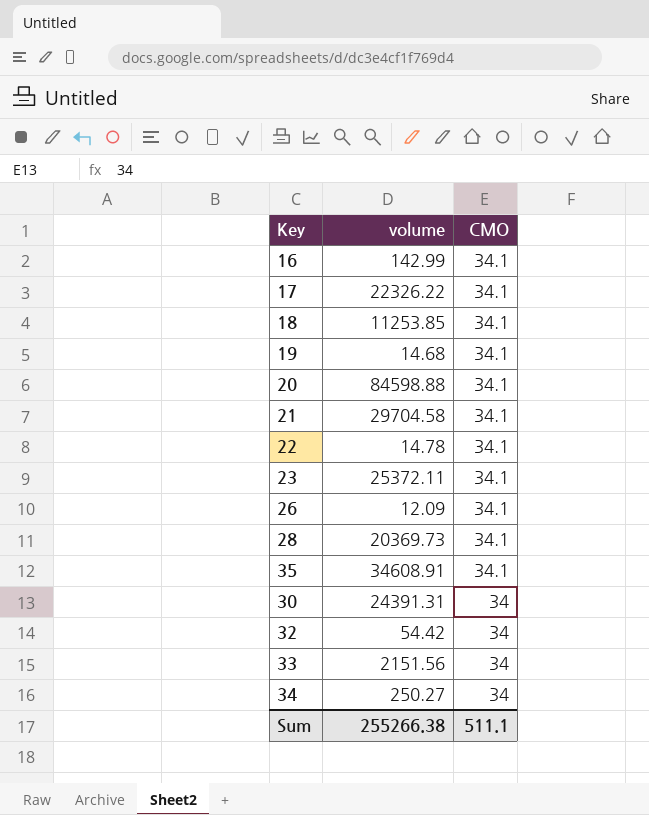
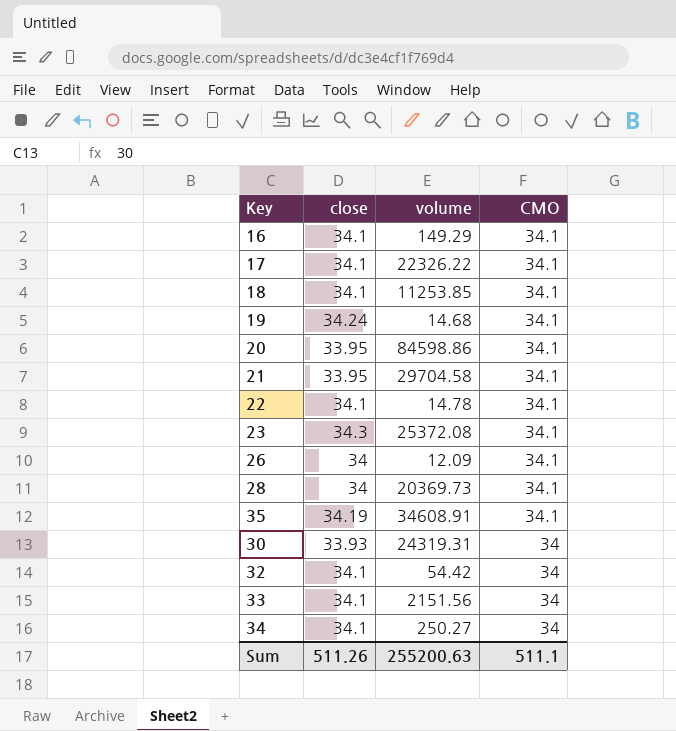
column close | position: none -> 2
16 | volume: 142.99 -> 149.29
20 | volume: 84598.88 -> 84598.86
23 | volume: 25372.11 -> 25372.08
30 | volume: 24391.31 -> 24319.31
Sum | volume: 255266.38 -> 255200.63

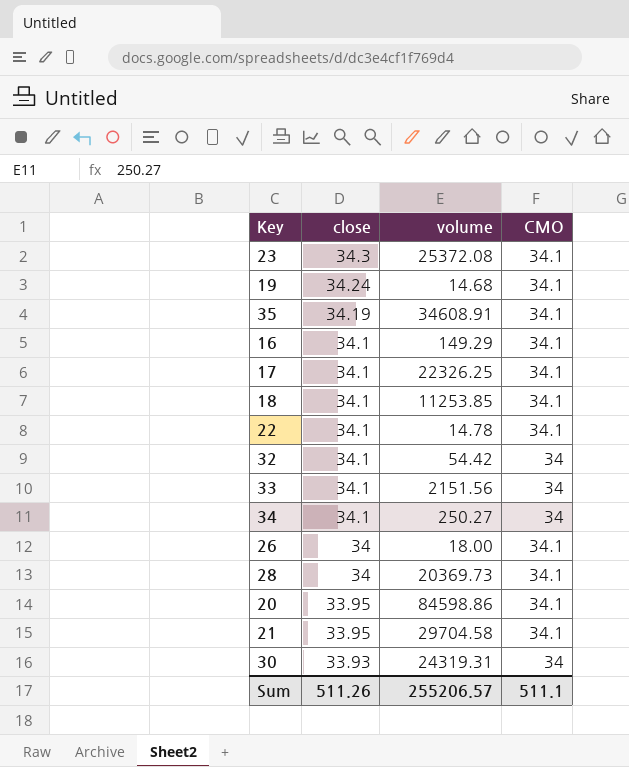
row order: CMO descending -> close descending
17 | volume: 22326.22 -> 22326.25
26 | volume: 12.09 -> 18.00
Sum | volume: 255200.63 -> 255206.57

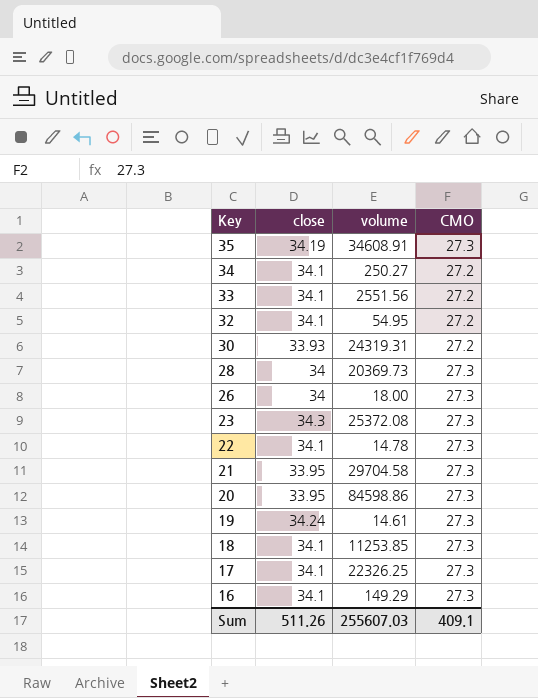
row order: close descending -> Key descending
35 | CMO: 34.1 -> 27.3
34 | CMO: 34 -> 27.2
33 | volume: 2151.56 -> 2551.56
33 | CMO: 34 -> 27.2
32 | volume: 54.42 -> 54.95
32 | CMO: 34 -> 27.2
30 | CMO: 34 -> 27.2
28 | CMO: 34.1 -> 27.3
26 | CMO: 34.1 -> 27.3
23 | CMO: 34.1 -> 27.3
22 | CMO: 34.1 -> 27.3
21 | CMO: 34.1 -> 27.3
20 | CMO: 34.1 -> 27.3
19 | volume: 14.68 -> 14.61
19 | CMO: 34.1 -> 27.3
18 | CMO: 34.1 -> 27.3
17 | CMO: 34.1 -> 27.3
16 | CMO: 34.1 -> 27.3
Sum | volume: 255206.57 -> 255607.03
Sum | CMO: 511.1 -> 409.1

